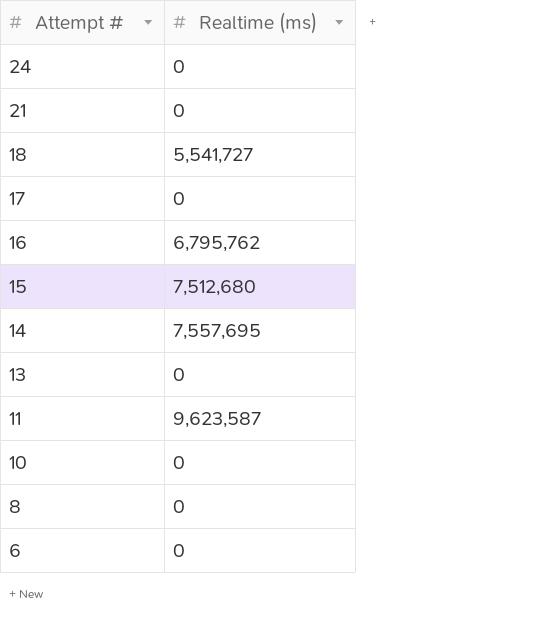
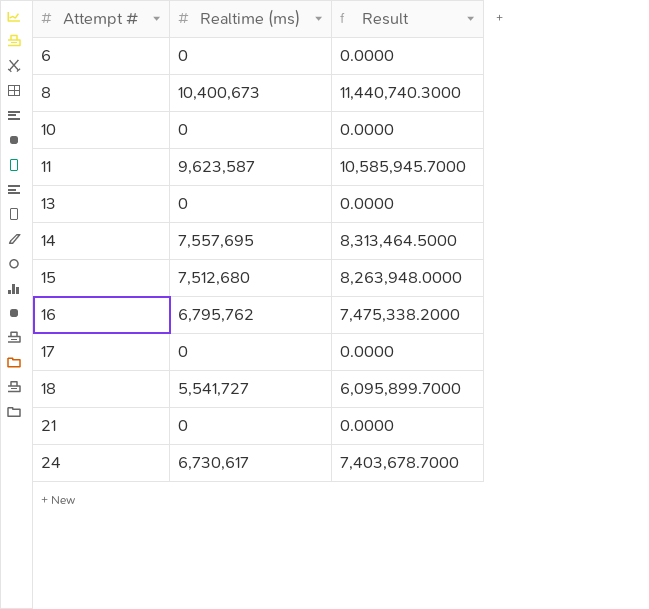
row order: Attempt # descending -> Attempt # ascending
column Result | formula: none -> [Realtime (ms)] * 1.1
8 | Realtime (ms): 0 -> 10,400,673
24 | Realtime (ms): 0 -> 6,730,617

